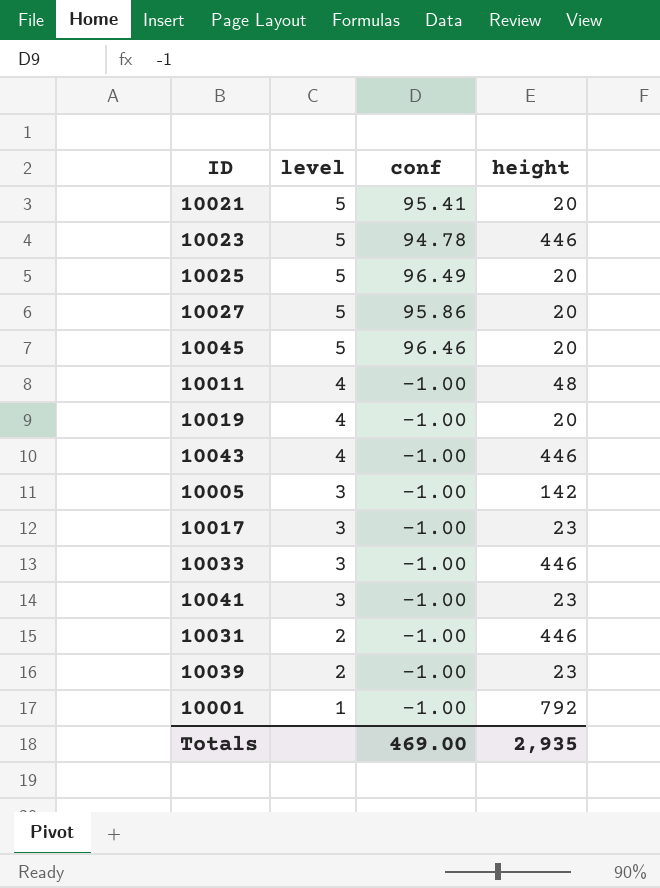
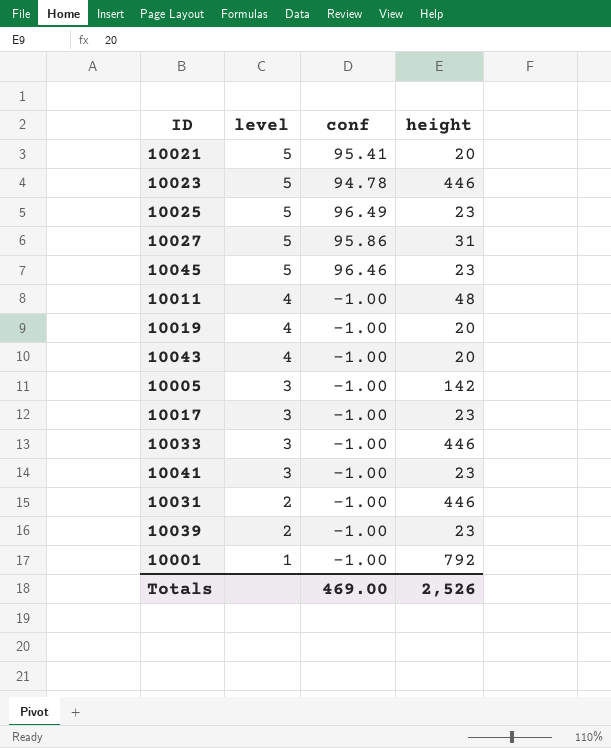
10025 | height: 20 -> 23
10027 | height: 20 -> 31
10045 | height: 20 -> 23
10043 | height: 446 -> 20
Totals | height: 2,935 -> 2,526

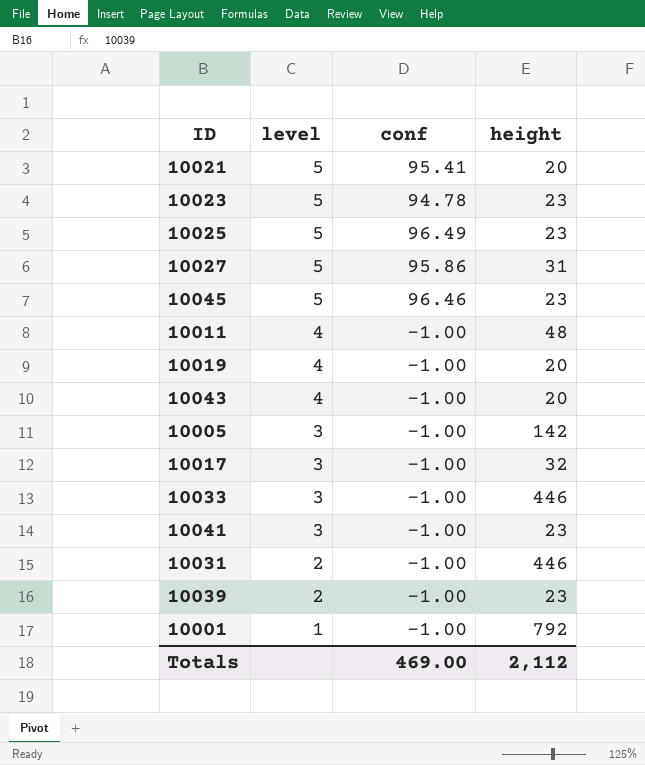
10023 | height: 446 -> 23
10017 | height: 23 -> 32
Totals | height: 2,526 -> 2,112

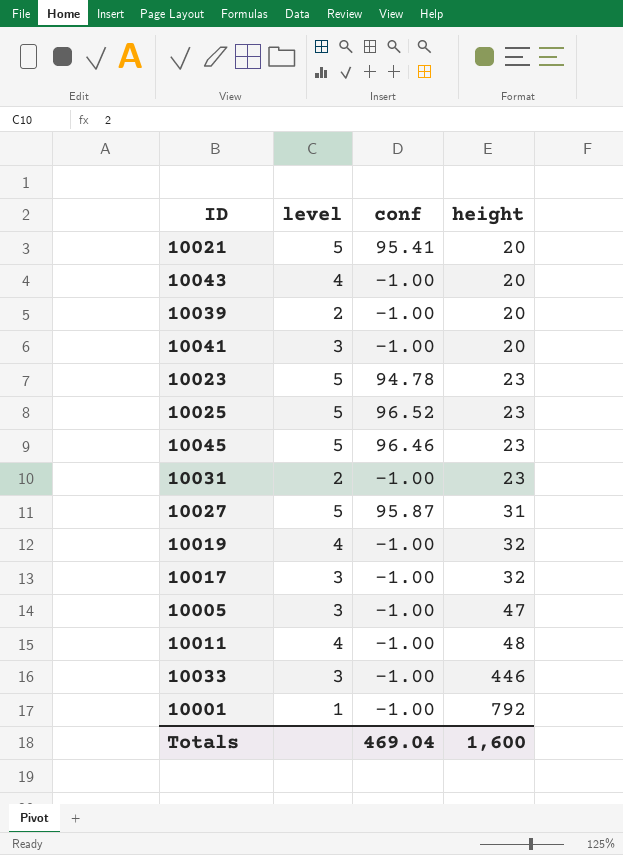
row order: level descending -> height ascending
10039 | height: 23 -> 20
10041 | height: 23 -> 20
10025 | conf: 96.49 -> 96.52
10031 | height: 446 -> 23
10027 | conf: 95.86 -> 95.87
10019 | height: 20 -> 32
10005 | height: 142 -> 47
Totals | conf: 469.00 -> 469.04
Totals | height: 2,112 -> 1,600

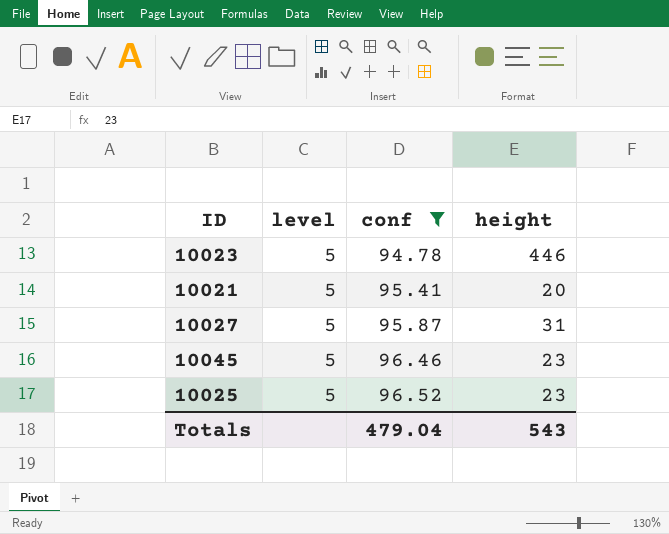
filter: none -> conf != -1.00
row order: height ascending -> conf ascending
10023 | height: 23 -> 446
Totals | conf: 469.04 -> 479.04
Totals | height: 1,600 -> 543

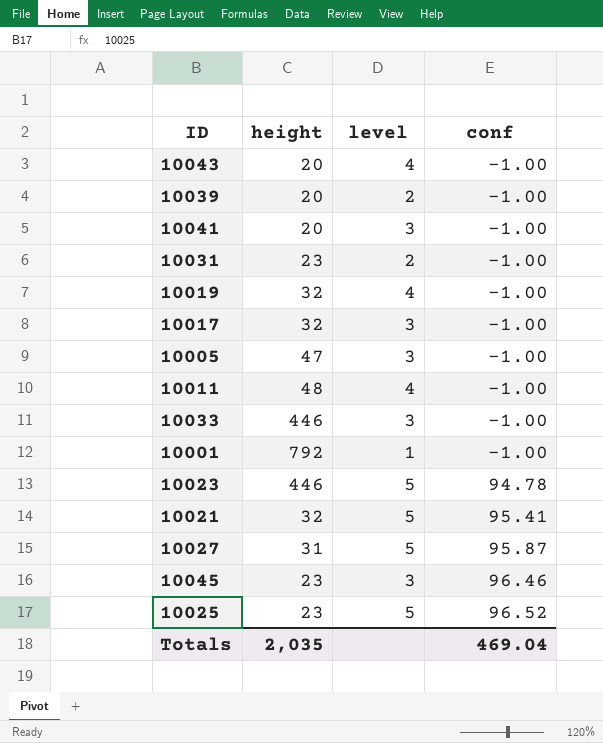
filter: conf != -1.00 -> none
column height | position: 4 -> 2
10021 | height: 20 -> 32
10045 | level: 5 -> 3
Totals | height: 543 -> 2,035
Totals | conf: 479.04 -> 469.04

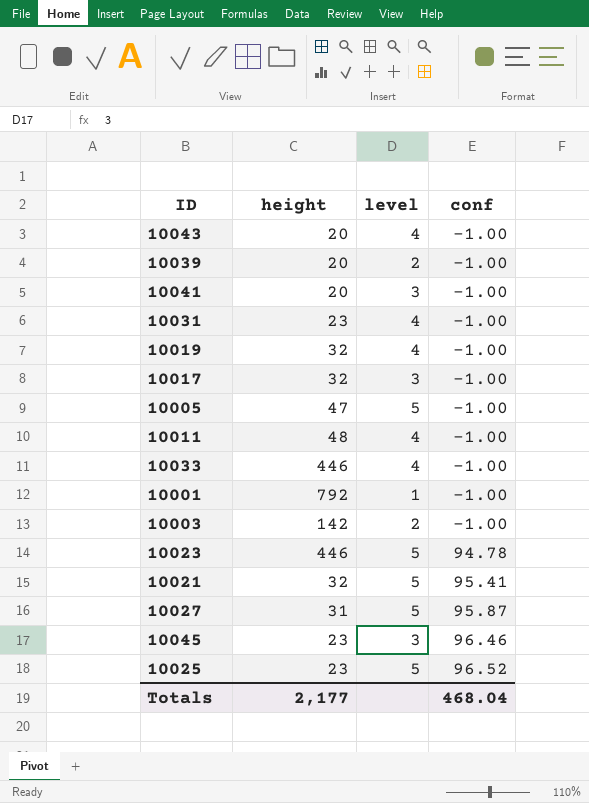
10031 | level: 2 -> 4
10005 | level: 3 -> 5
10033 | level: 3 -> 4
row 10003: none -> 142 | 2 | -1.00
Totals | height: 2,035 -> 2,177
Totals | conf: 469.04 -> 468.04

